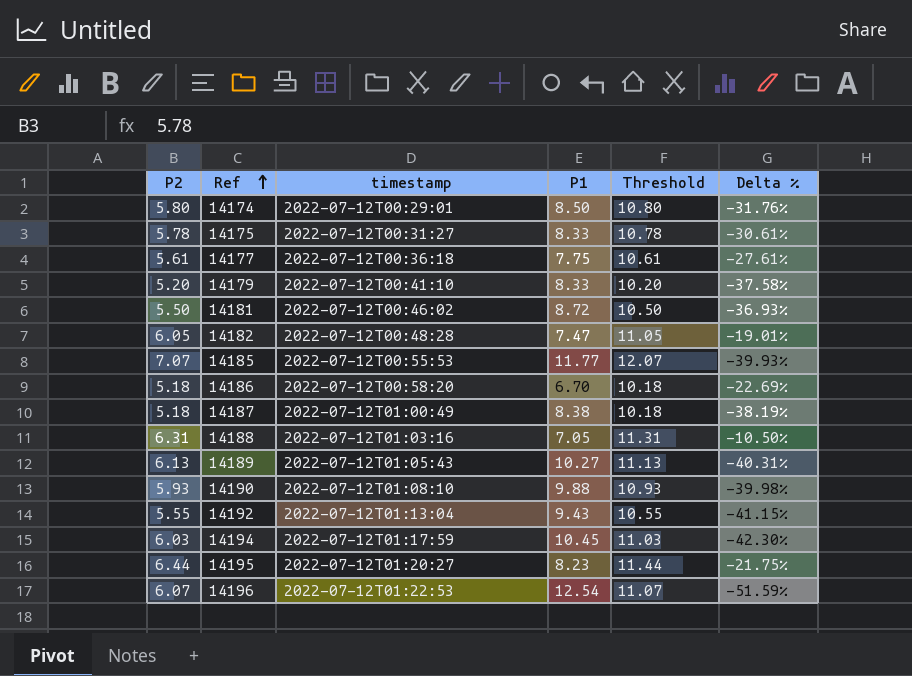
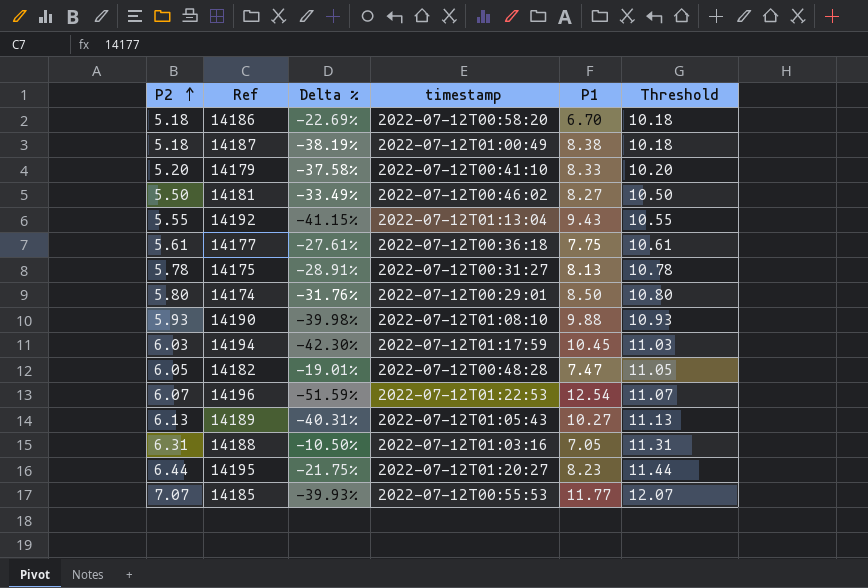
row order: Ref ascending -> P2 ascending
column Delta % | position: 6 -> 3
14181 | Delta %: -36.93% -> -33.49%
14181 | P1: 8.72 -> 8.27
14175 | Delta %: -30.61% -> -28.91%
14175 | P1: 8.33 -> 8.13

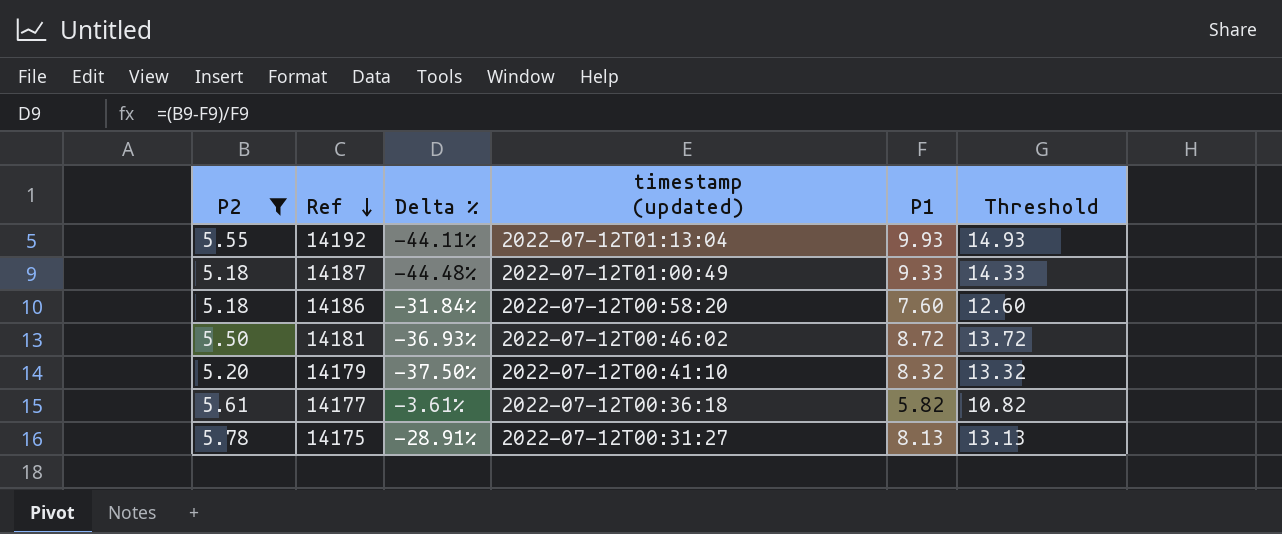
filter: none -> P2 <= 5.78
row order: P2 ascending -> Ref descending
column name: timestamp -> timestamp (updated)
column Threshold | formula: [P2] + 5 -> [P1] + 5
14192 | Delta %: -41.15% -> -44.11%
14192 | P1: 9.43 -> 9.93
14187 | Delta %: -38.19% -> -44.48%
14187 | P1: 8.38 -> 9.33
14186 | Delta %: -22.69% -> -31.84%
14186 | P1: 6.70 -> 7.60
14181 | Delta %: -33.49% -> -36.93%
14181 | P1: 8.27 -> 8.72
14179 | Delta %: -37.58% -> -37.50%
14179 | P1: 8.33 -> 8.32
14177 | Delta %: -27.61% -> -3.61%
14177 | P1: 7.75 -> 5.82

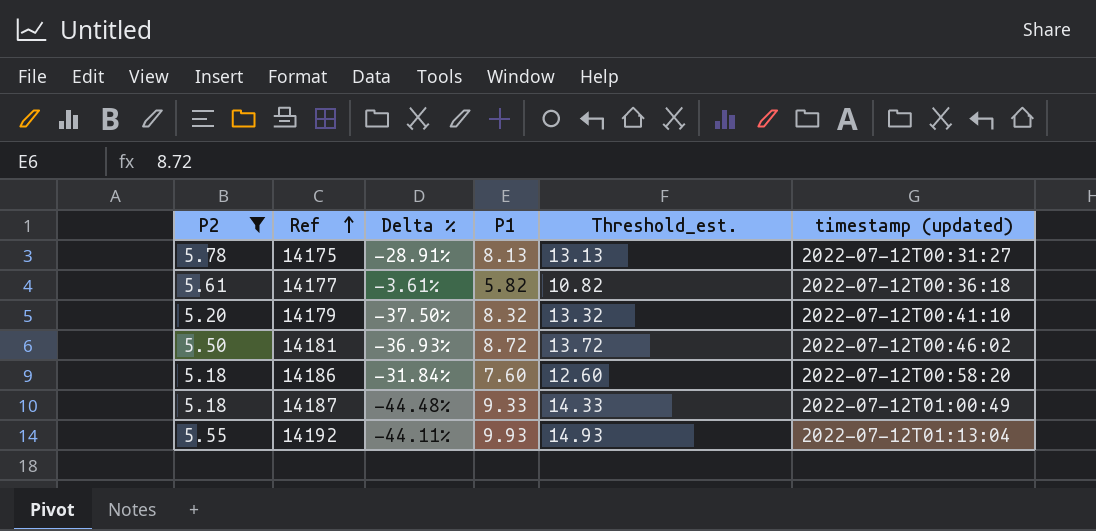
row order: Ref descending -> Ref ascending
column name: Threshold -> Threshold_est.
column timestamp (updated) | position: 4 -> 6

